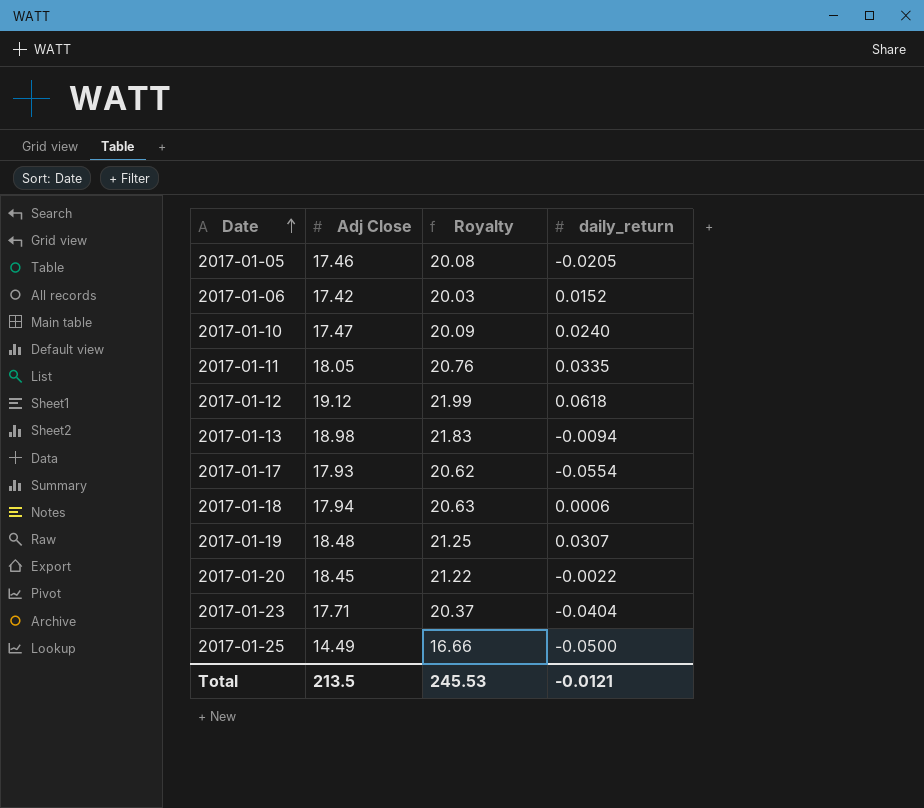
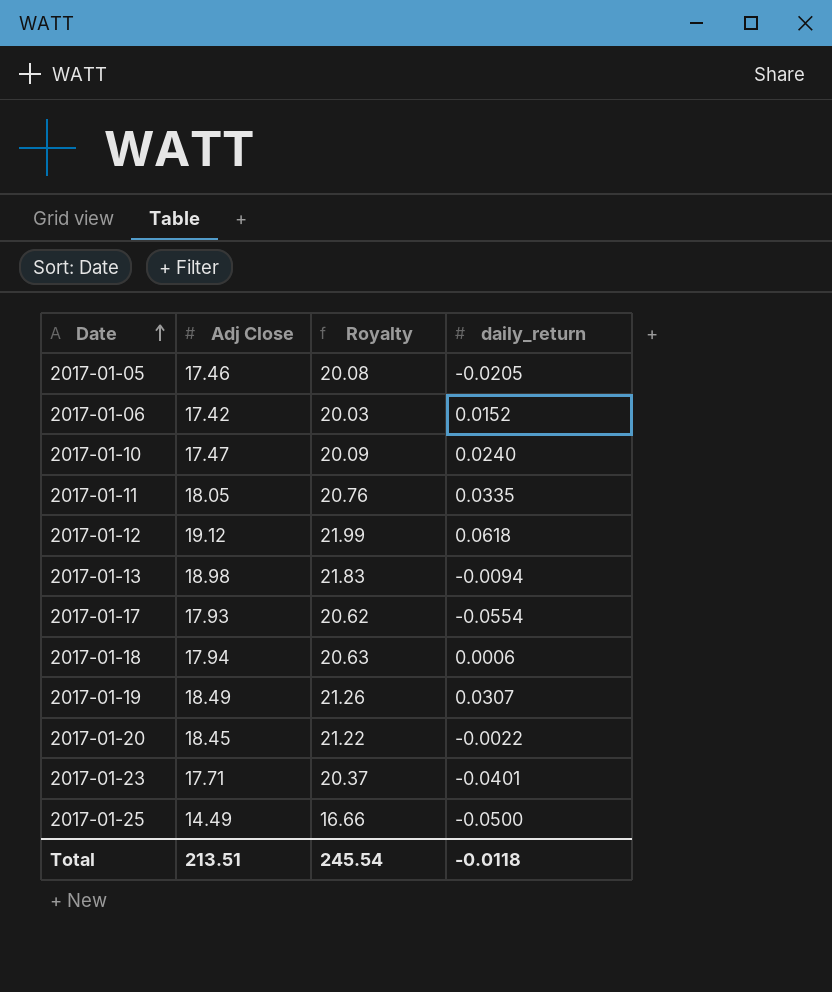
2017-01-19 | Adj Close: 18.48 -> 18.49
2017-01-19 | Royalty: 21.25 -> 21.26
2017-01-23 | daily_return: -0.0404 -> -0.0401
Total | Adj Close: 213.5 -> 213.51
Total | Royalty: 245.53 -> 245.54
Total | daily_return: -0.0121 -> -0.0118

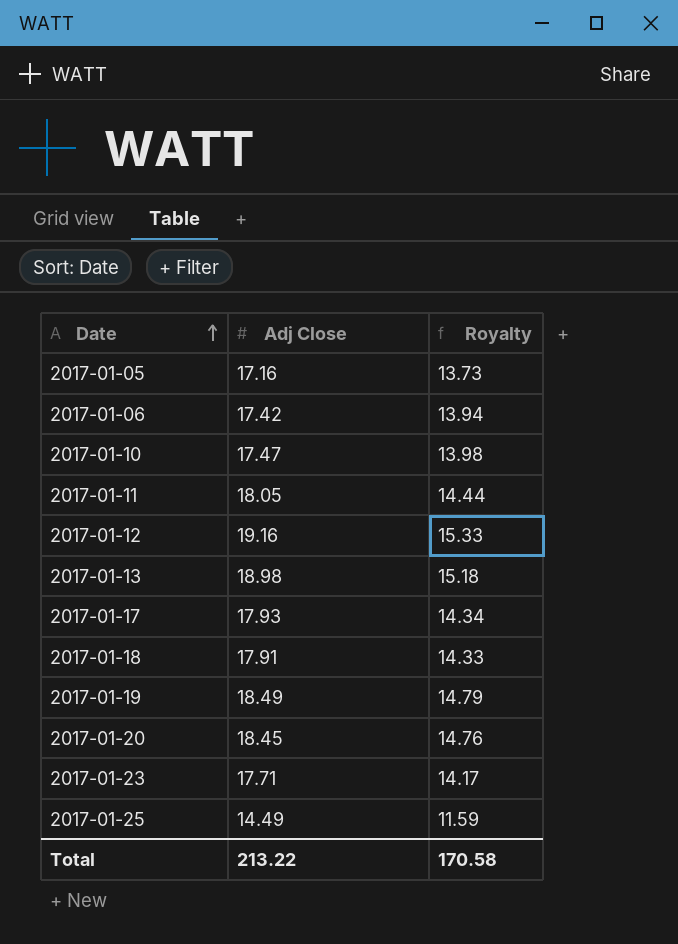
column daily_return | position: 4 -> none
column Royalty | formula: [Adj Close] * 1.15 -> [Adj Close] * 0.8
2017-01-05 | Adj Close: 17.46 -> 17.16
2017-01-12 | Adj Close: 19.12 -> 19.16
2017-01-18 | Adj Close: 17.94 -> 17.91
Total | Adj Close: 213.51 -> 213.22
Total | Royalty: 245.54 -> 170.58

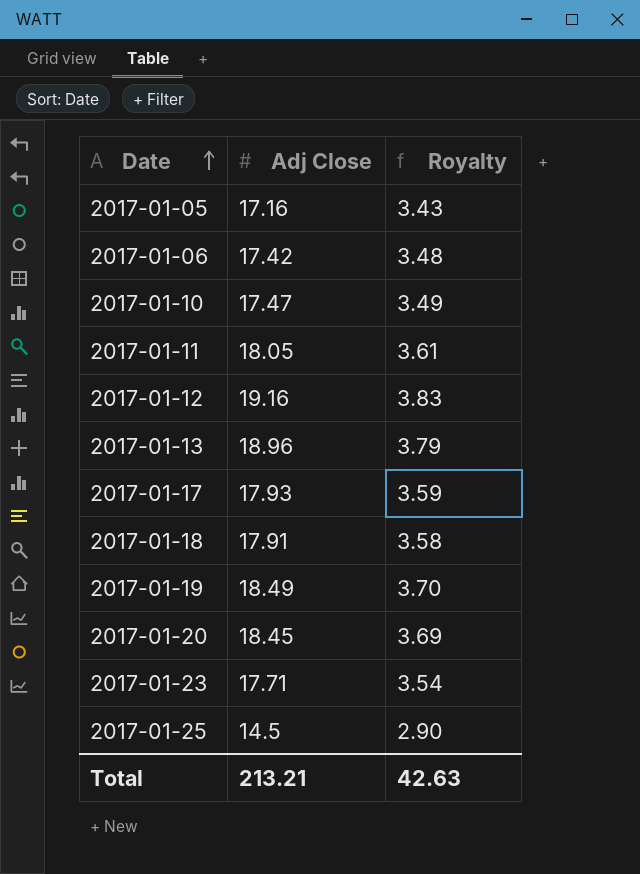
column Royalty | formula: [Adj Close] * 0.8 -> [Adj Close] * 0.2
2017-01-13 | Adj Close: 18.98 -> 18.96
2017-01-25 | Adj Close: 14.49 -> 14.5
Total | Adj Close: 213.22 -> 213.21
Total | Royalty: 170.58 -> 42.63

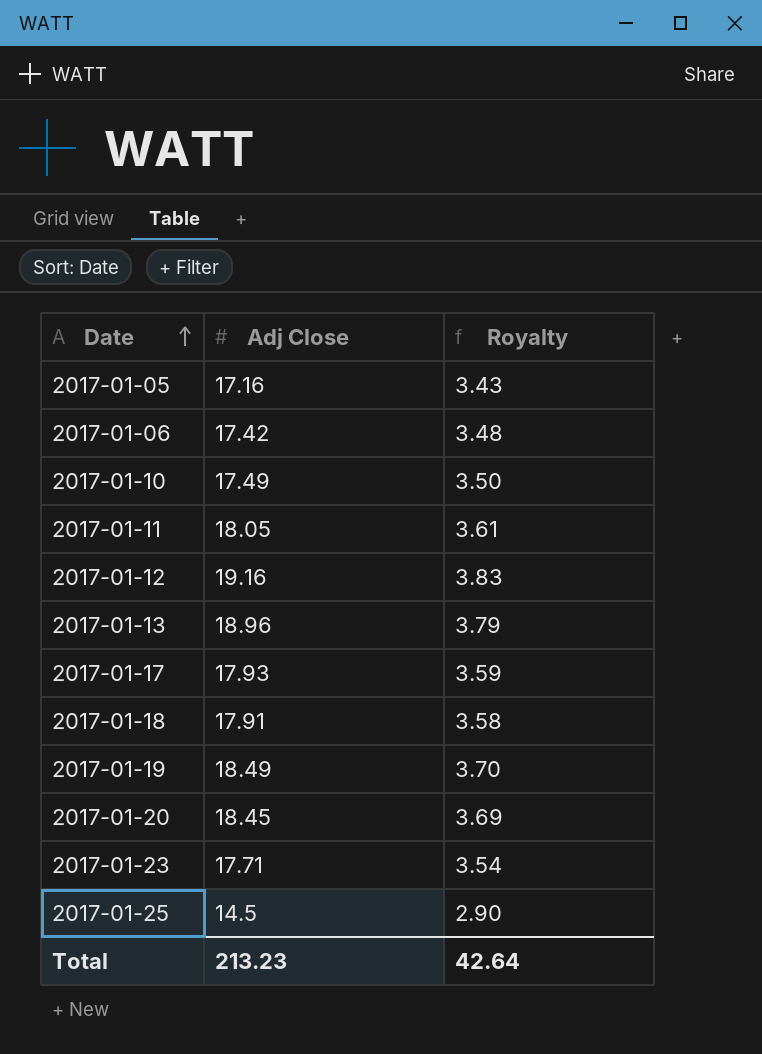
2017-01-10 | Adj Close: 17.47 -> 17.49
2017-01-10 | Royalty: 3.49 -> 3.50
Total | Adj Close: 213.21 -> 213.23
Total | Royalty: 42.63 -> 42.64

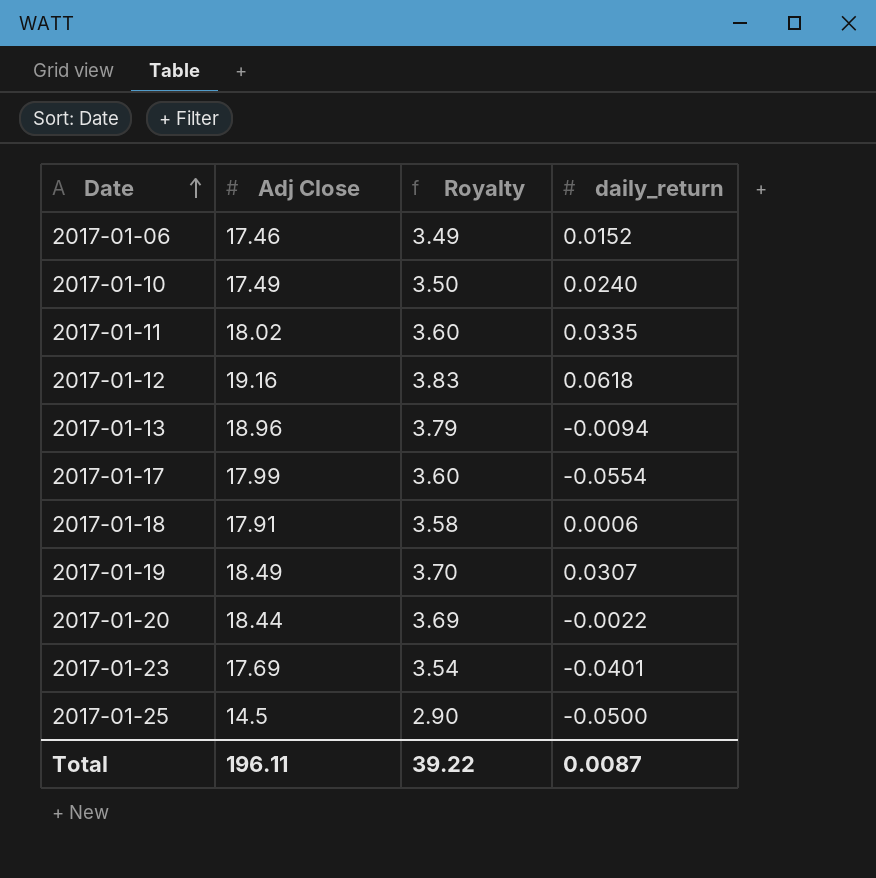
column daily_return | position: none -> 4
row 2017-01-05: 17.16 | 3.43 -> none
2017-01-06 | Adj Close: 17.42 -> 17.46
2017-01-06 | Royalty: 3.48 -> 3.49
2017-01-11 | Adj Close: 18.05 -> 18.02
2017-01-11 | Royalty: 3.61 -> 3.60
2017-01-17 | Adj Close: 17.93 -> 17.99
2017-01-17 | Royalty: 3.59 -> 3.60
2017-01-20 | Adj Close: 18.45 -> 18.44
2017-01-23 | Adj Close: 17.71 -> 17.69
Total | Adj Close: 213.23 -> 196.11
Total | Royalty: 42.64 -> 39.22

